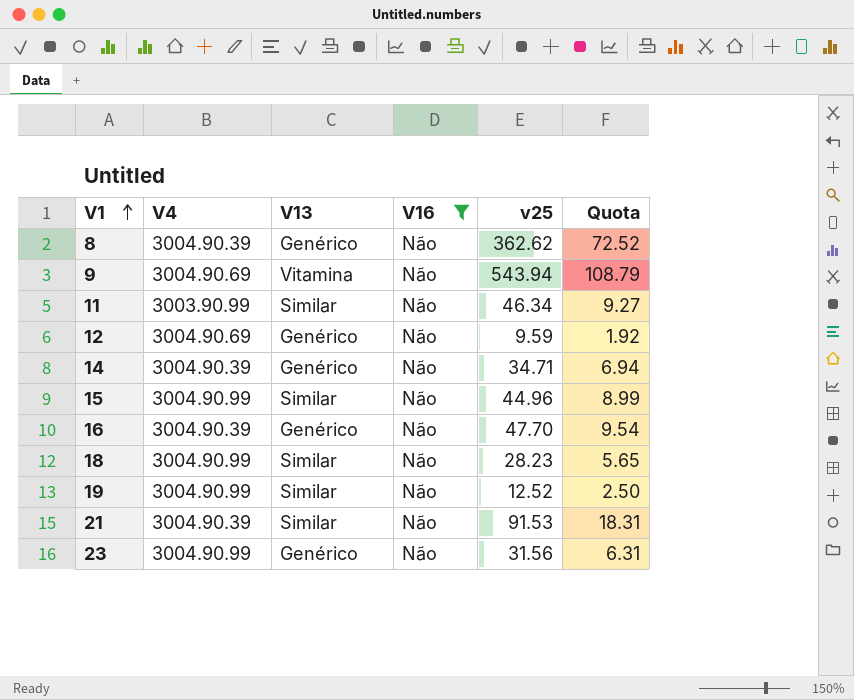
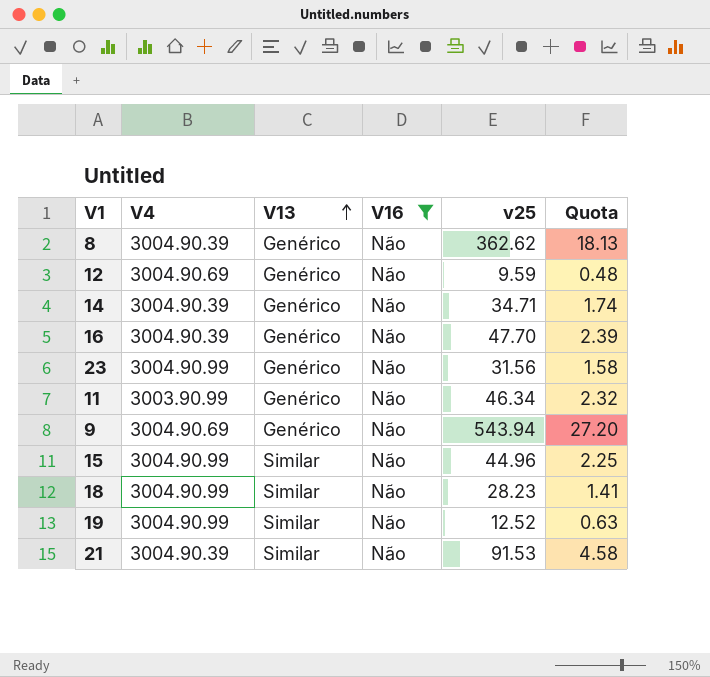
row order: V1 ascending -> V13 ascending
column Quota | formula: [v25] * 0.2 -> [v25] * 0.05
11 | V13: Similar -> Genérico
9 | V13: Vitamina -> Genérico

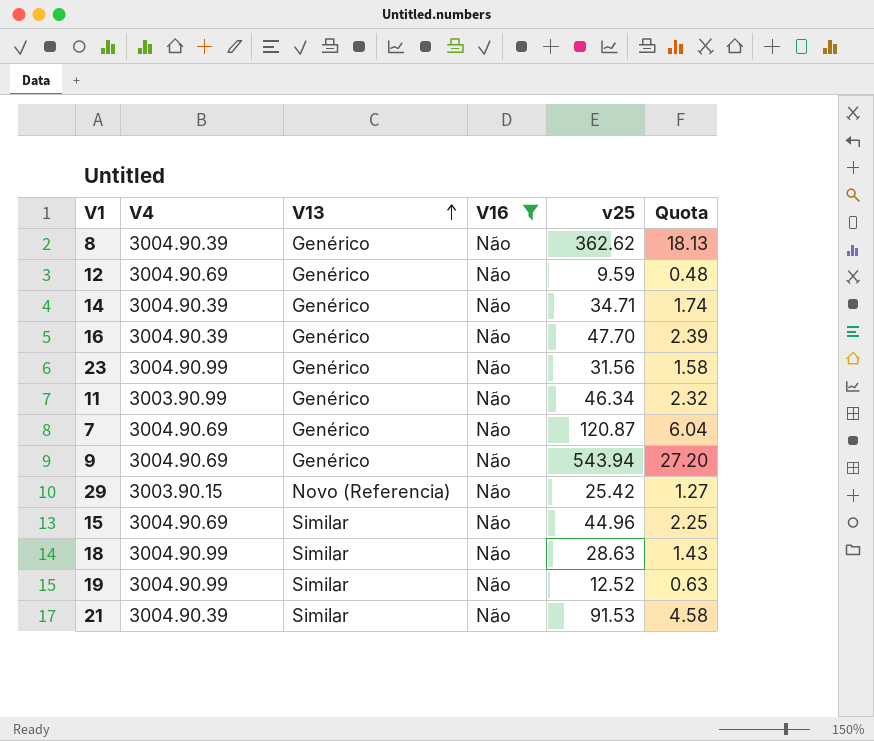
row 7: none -> 3004.90.69 | Genérico | Não | 120.87 | 6.04
row 29: none -> 3003.90.15 | Novo (Referencia) | Não | 25.42 | 1.27
15 | V4: 3004.90.99 -> 3004.90.69
18 | v25: 28.23 -> 28.63
18 | Quota: 1.41 -> 1.43

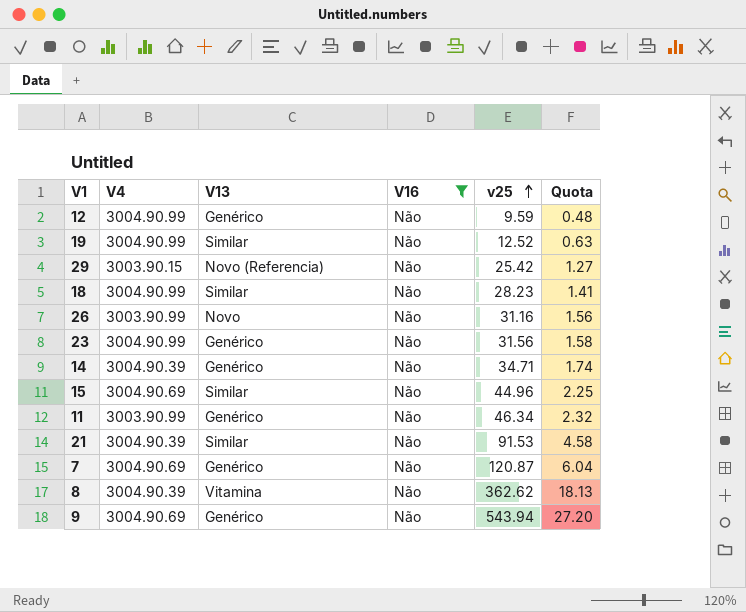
row order: V13 ascending -> v25 ascending
row 16: 3004.90.39 | Genérico | Não | 47.70 | 2.39 -> none
12 | V4: 3004.90.69 -> 3004.90.99
18 | v25: 28.63 -> 28.23
18 | Quota: 1.43 -> 1.41
row 26: none -> 3003.90.99 | Novo | Não | 31.16 | 1.56
8 | V13: Genérico -> Vitamina

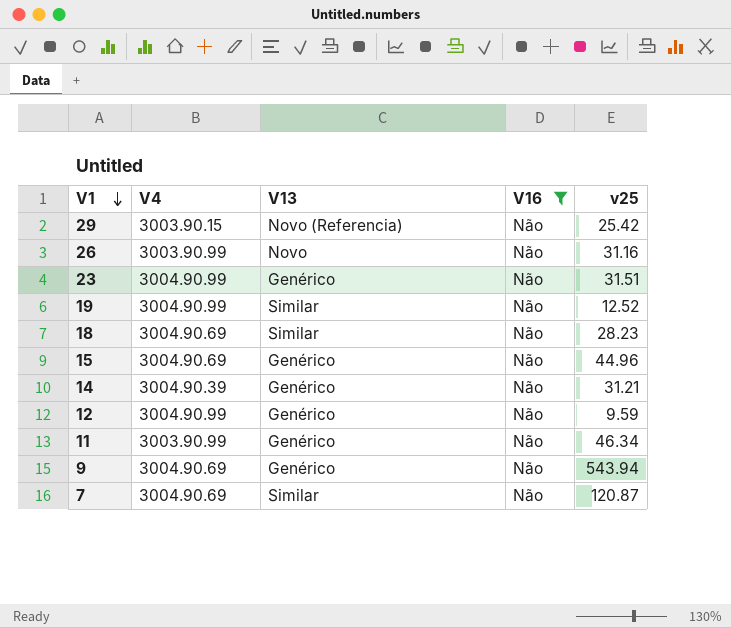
row order: v25 ascending -> V1 descending
column Quota | formula: [v25] * 0.05 -> none
row 21: 3004.90.39 | Similar | Não | 91.53 | 4.58 -> none
row 8: 3004.90.39 | Vitamina | Não | 362.62 | 18.13 -> none
23 | v25: 31.56 -> 31.51
18 | V4: 3004.90.99 -> 3004.90.69
15 | V13: Similar -> Genérico
14 | v25: 34.71 -> 31.21
7 | V13: Genérico -> Similar

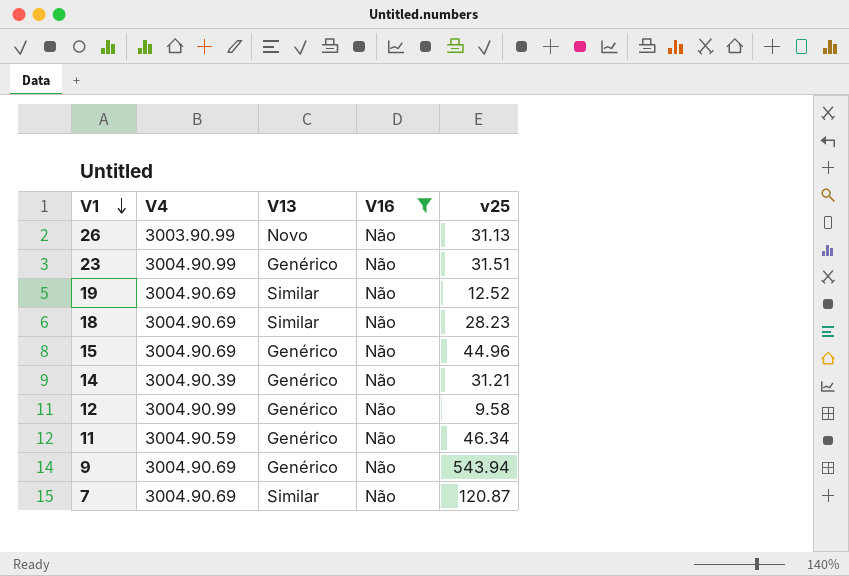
row 29: 3003.90.15 | Novo (Referencia) | Não | 25.42 -> none
26 | v25: 31.16 -> 31.13
19 | V4: 3004.90.99 -> 3004.90.69
12 | v25: 9.59 -> 9.58
11 | V4: 3003.90.99 -> 3004.90.59

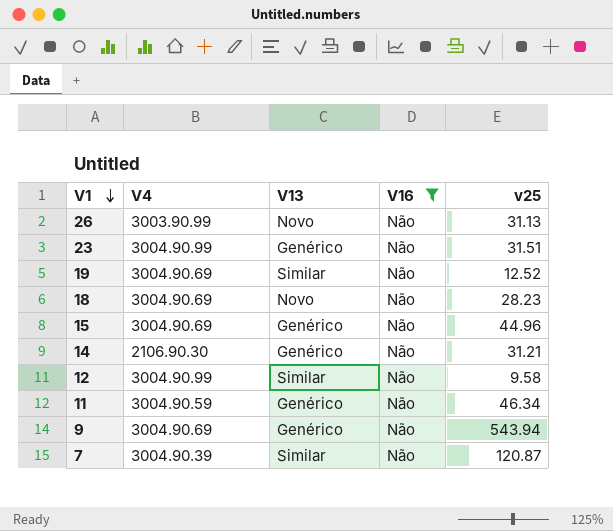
18 | V13: Similar -> Novo
14 | V4: 3004.90.39 -> 2106.90.30
12 | V13: Genérico -> Similar
7 | V4: 3004.90.69 -> 3004.90.39

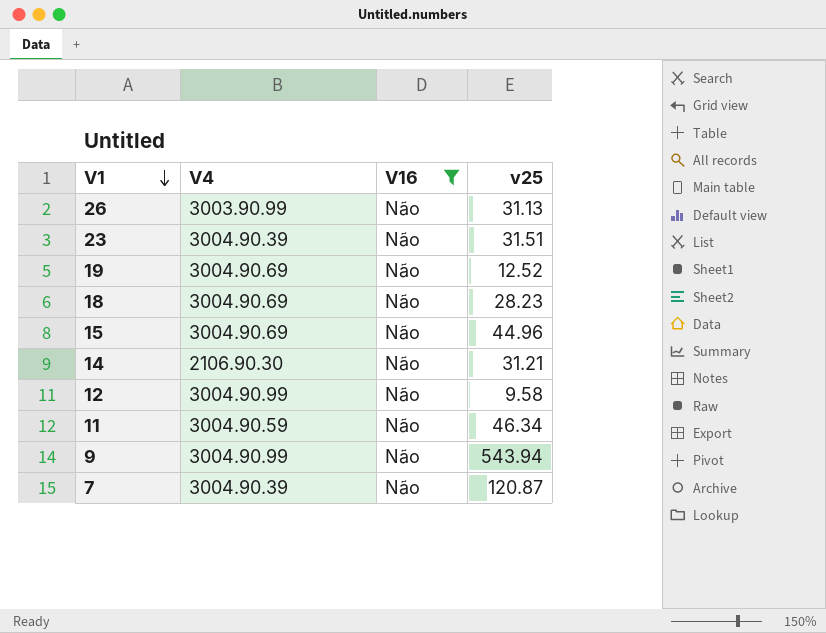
column V13 | position: 3 -> none
23 | V4: 3004.90.99 -> 3004.90.39
9 | V4: 3004.90.69 -> 3004.90.99

